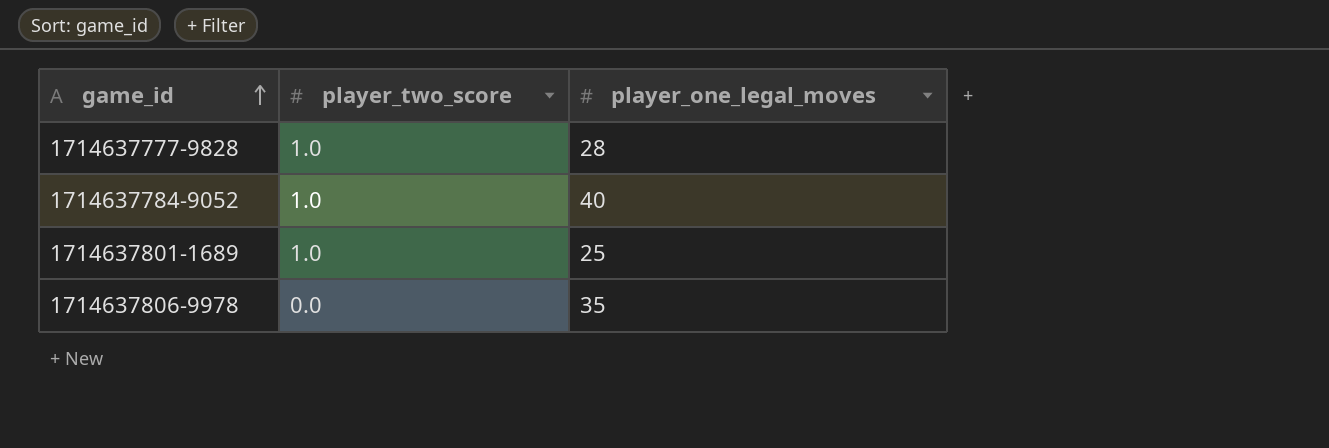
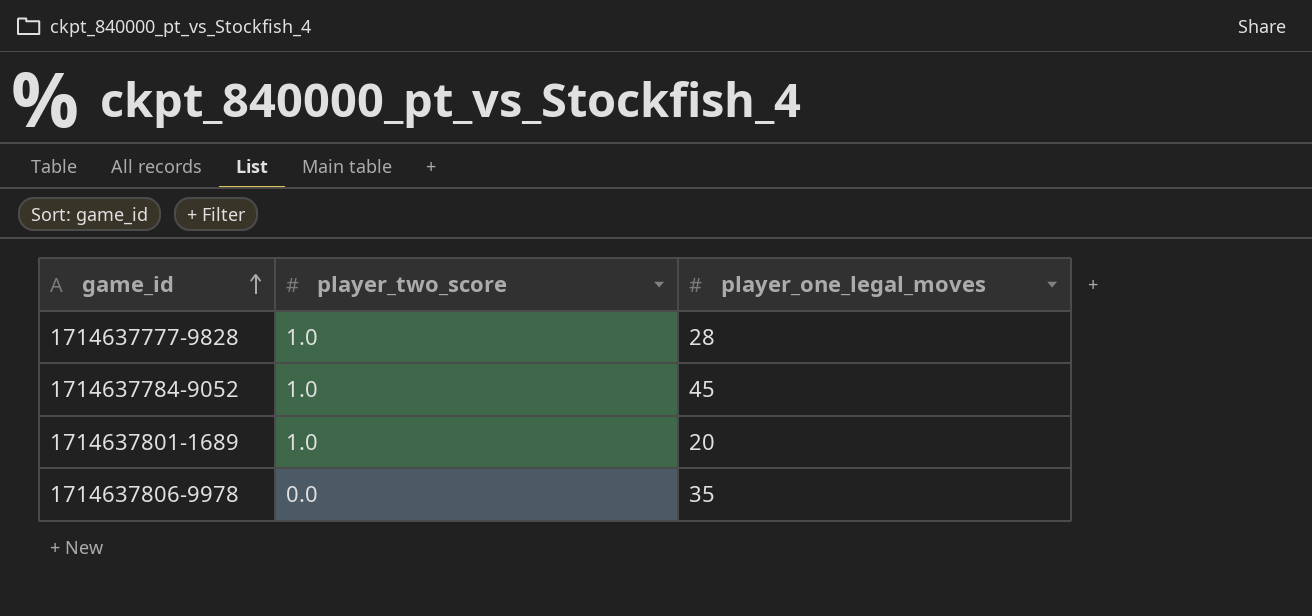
1714637784-9052 | player_one_legal_moves: 40 -> 45
1714637801-1689 | player_one_legal_moves: 25 -> 20

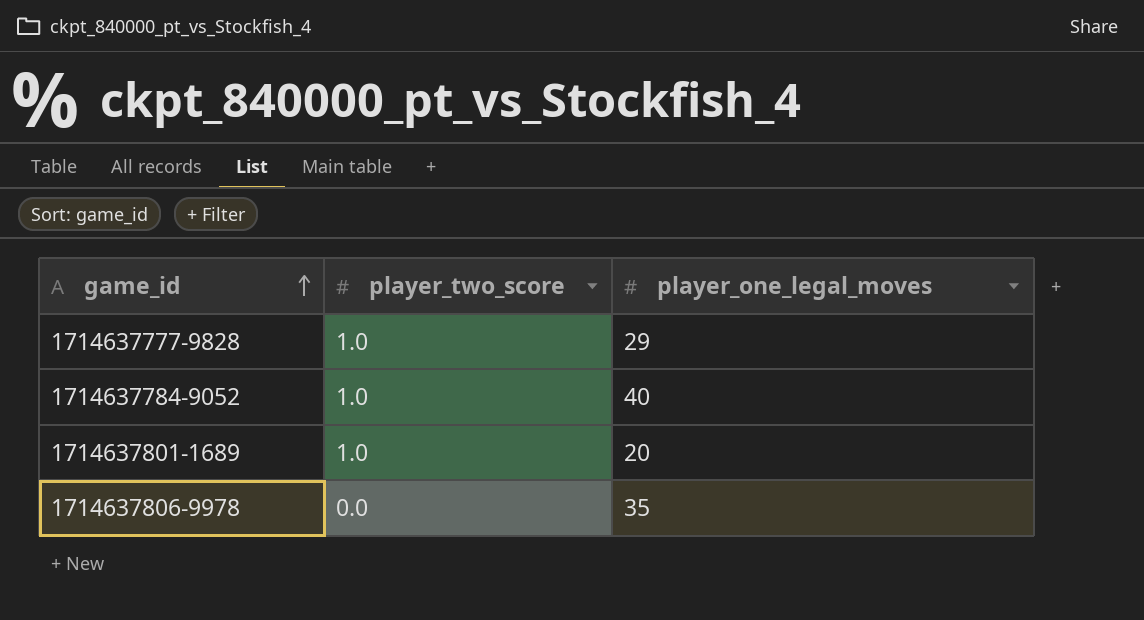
1714637777-9828 | player_one_legal_moves: 28 -> 29
1714637784-9052 | player_one_legal_moves: 45 -> 40

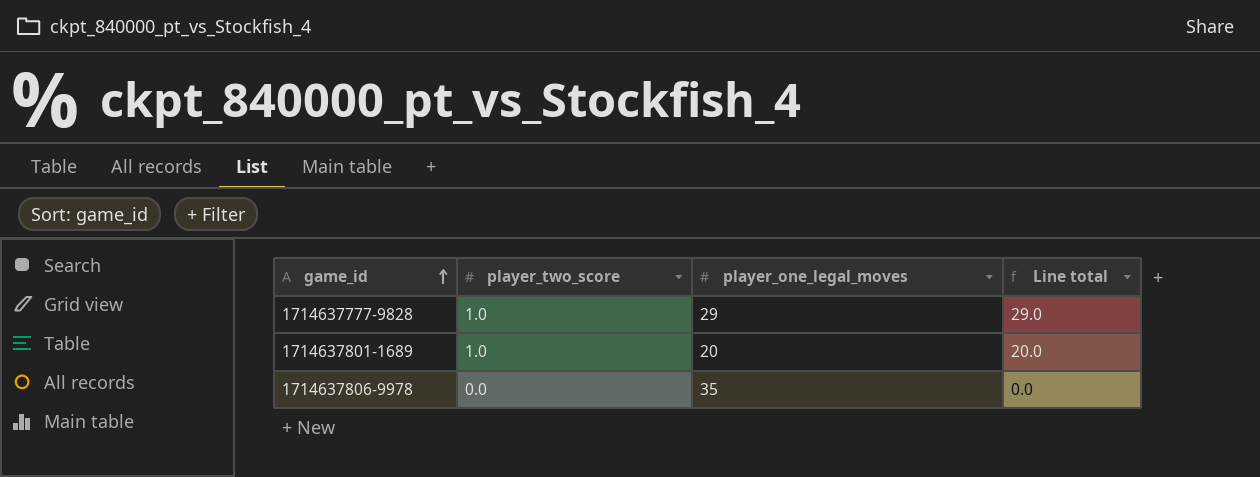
column Line total | formula: none -> [player_two_score] * [player_one_legal_moves]
row 1714637784-9052: 1.0 | 40 -> none

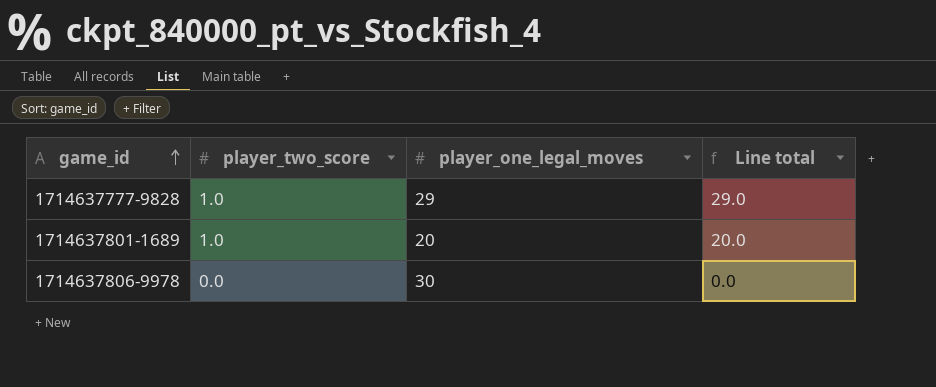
1714637806-9978 | player_one_legal_moves: 35 -> 30

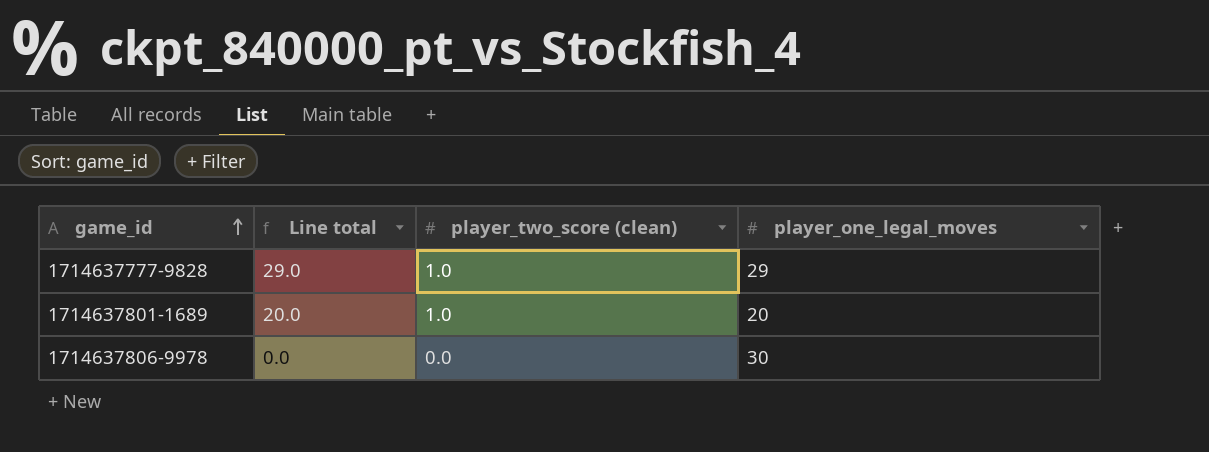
column Line total | position: 4 -> 2
column name: player_two_score -> player_two_score (clean)

